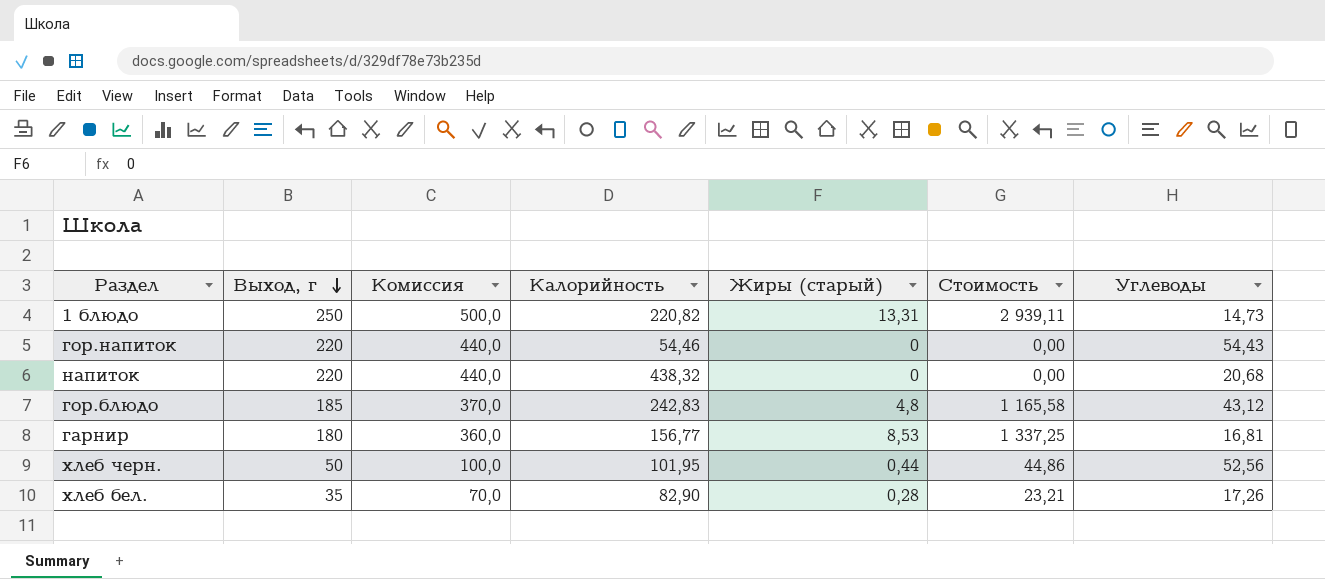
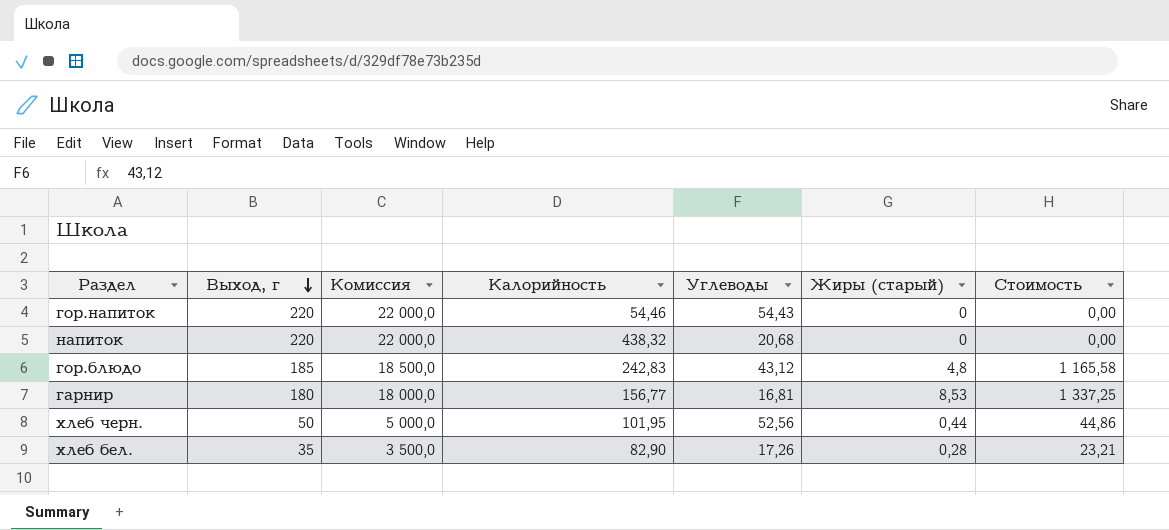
column Комиссия | formula: [Выход, г] * 2 -> [Выход, г] * 100
column Углеводы | position: 7 -> 5
row 1 блюдо: 250 | 500,0 | 220,82 | 13,31 | 2 939,11 | 14,73 -> none

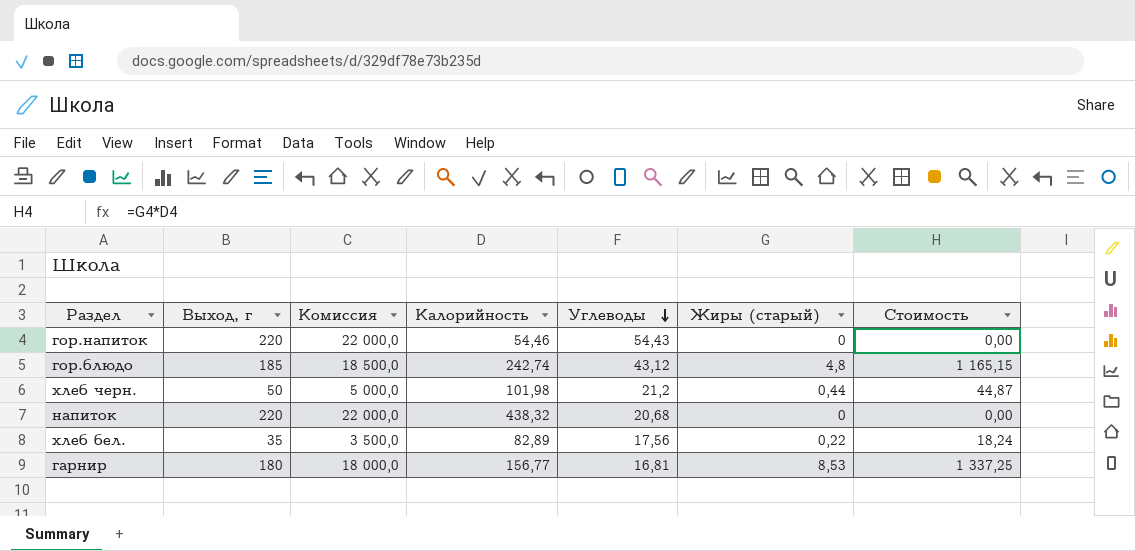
row order: Выход, г descending -> Углеводы descending
гор.блюдо | Калорийность: 242,83 -> 242,74
гор.блюдо | Стоимость: 1 165,58 -> 1 165,15
хлеб черн. | Калорийность: 101,95 -> 101,98
хлеб черн. | Углеводы: 52,56 -> 21,2
хлеб черн. | Стоимость: 44,86 -> 44,87
хлеб бел. | Калорийность: 82,90 -> 82,89
хлеб бел. | Углеводы: 17,26 -> 17,56
хлеб бел. | Жиры (старый): 0,28 -> 0,22
хлеб бел. | Стоимость: 23,21 -> 18,24

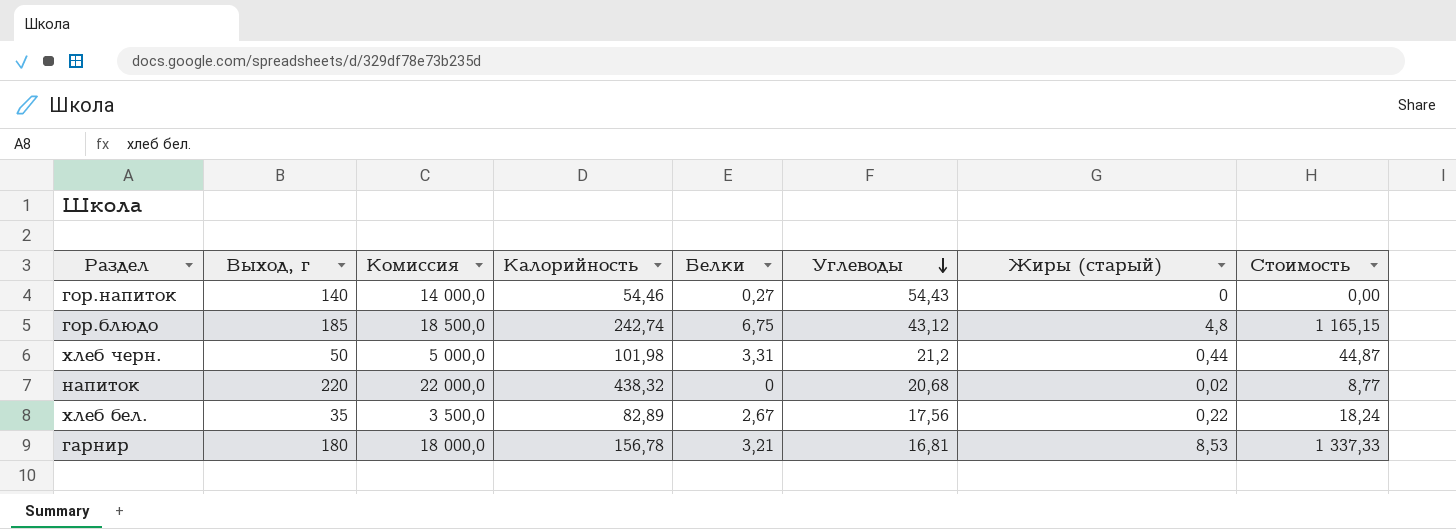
column Белки | position: none -> 5
гор.напиток | Выход, г: 220 -> 140
гор.напиток | Комиссия: 22 000,0 -> 14 000,0
напиток | Жиры (старый): 0 -> 0,02
напиток | Стоимость: 0,00 -> 8,77
гарнир | Калорийность: 156,77 -> 156,78
гарнир | Стоимость: 1 337,25 -> 1 337,33

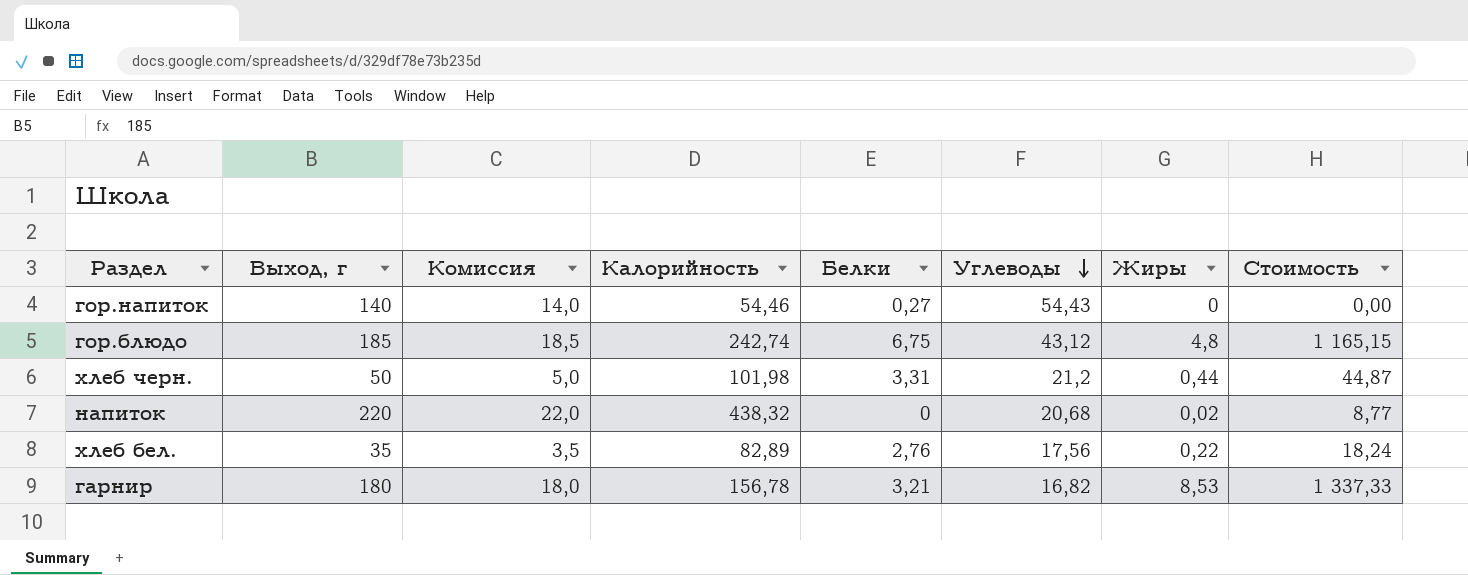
column Комиссия | formula: [Выход, г] * 100 -> [Выход, г] * 0,1
column name: Жиры (старый) -> Жиры
хлеб бел. | Белки: 2,67 -> 2,76
гарнир | Углеводы: 16,81 -> 16,82

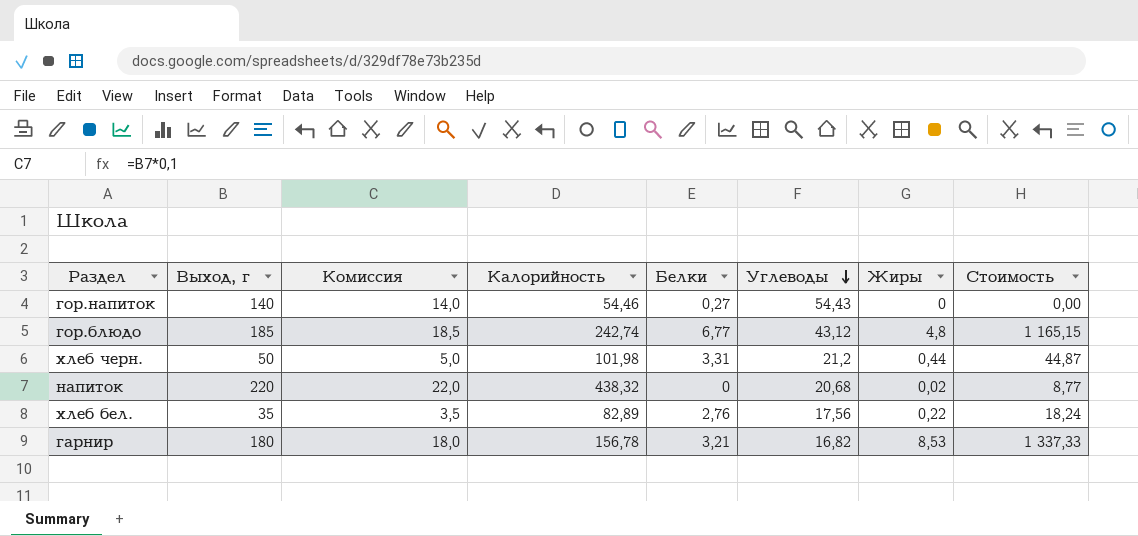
гор.блюдо | Белки: 6,75 -> 6,77

